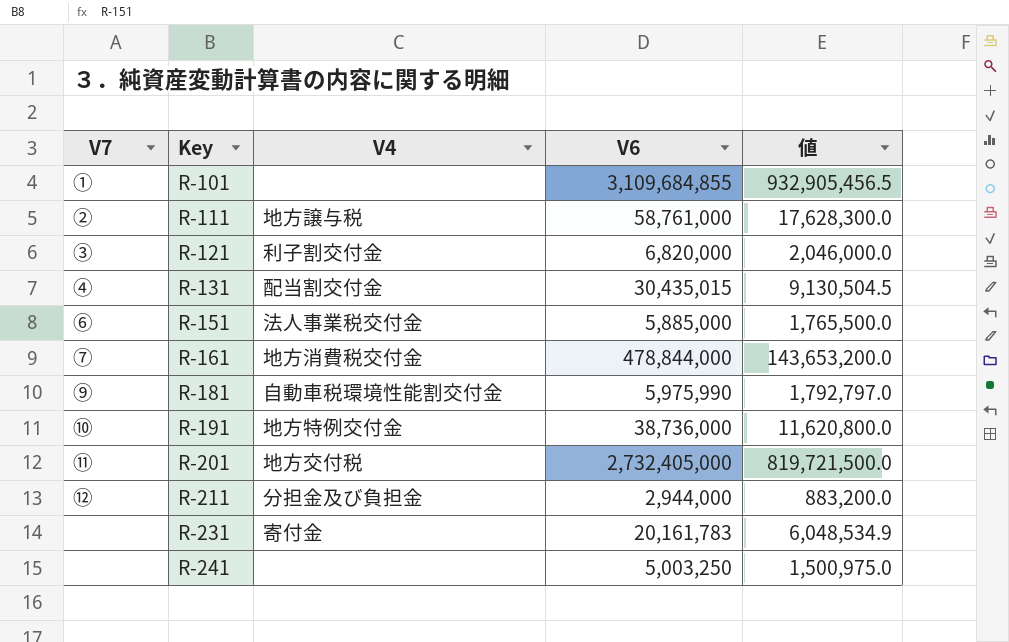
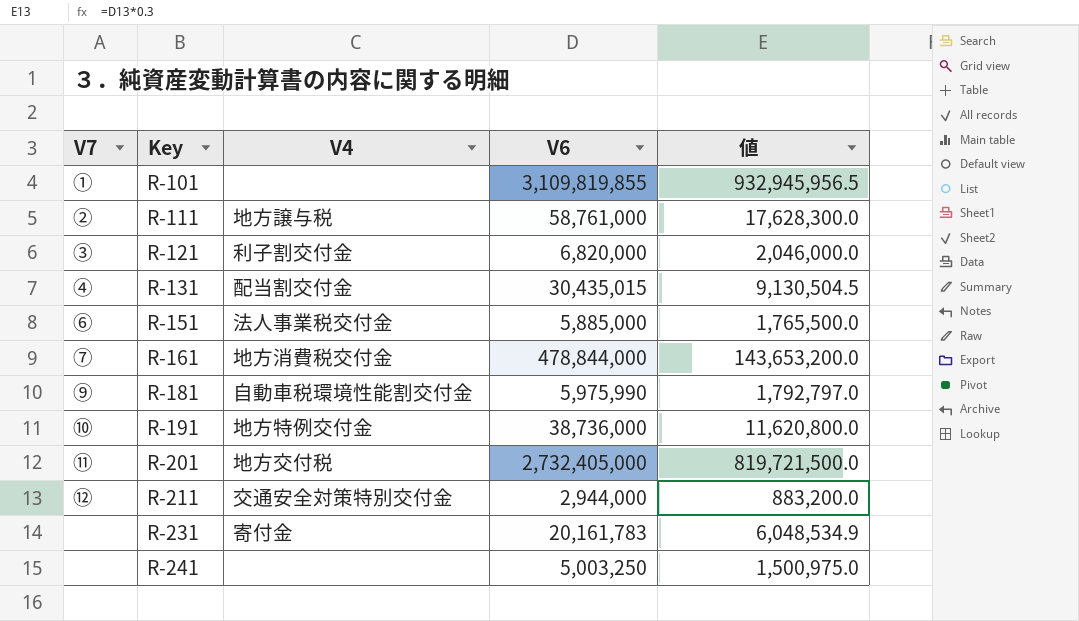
R-101 | V6: 3,109,684,855 -> 3,109,819,855
R-101 | 値: 932,905,456.5 -> 932,945,956.5
R-211 | V4: 分担金及び負担金 -> 交通安全対策特別交付金

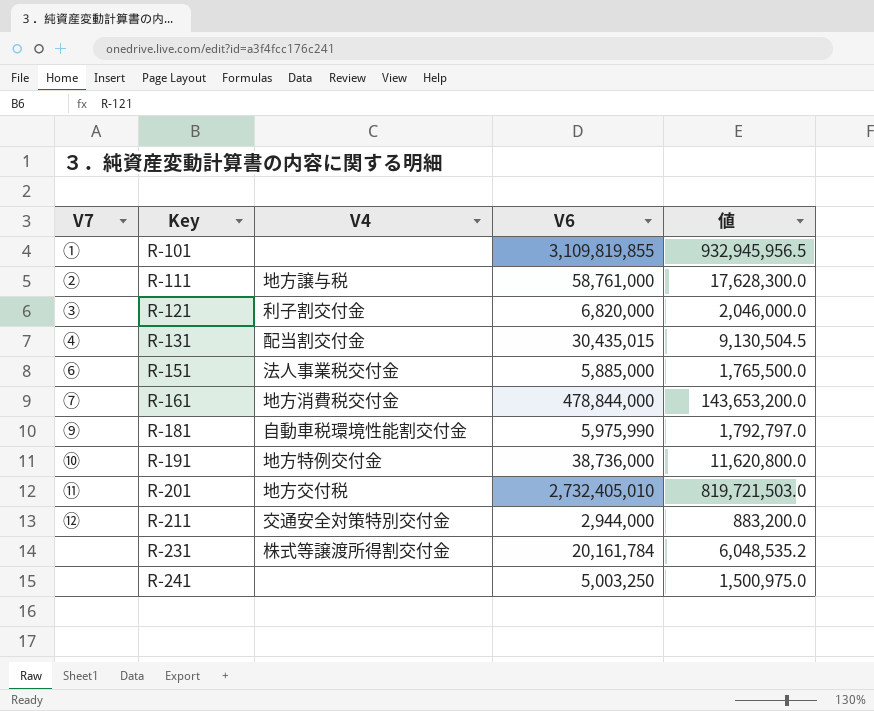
R-201 | V6: 2,732,405,000 -> 2,732,405,010
R-201 | 値: 819,721,500.0 -> 819,721,503.0
R-231 | V4: 寄付金 -> 株式等譲渡所得割交付金
R-231 | V6: 20,161,783 -> 20,161,784
R-231 | 値: 6,048,534.9 -> 6,048,535.2

